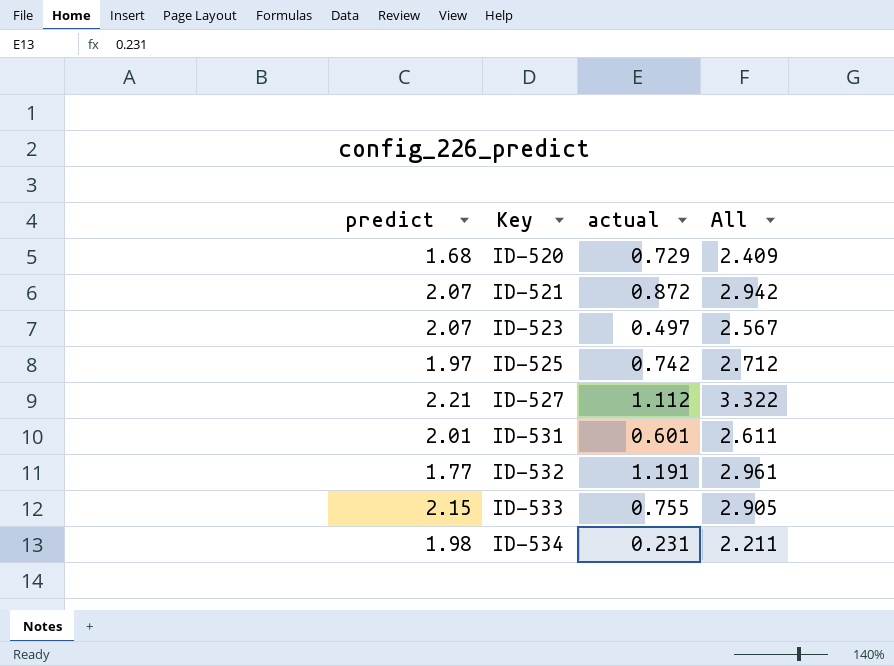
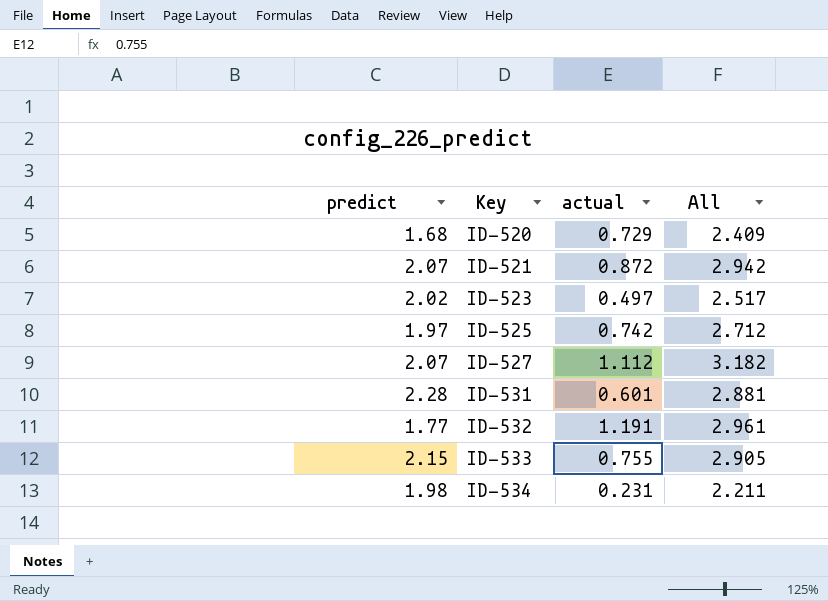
ID-523 | predict: 2.07 -> 2.02
ID-523 | All: 2.567 -> 2.517
ID-527 | predict: 2.21 -> 2.07
ID-527 | All: 3.322 -> 3.182
ID-531 | predict: 2.01 -> 2.28
ID-531 | All: 2.611 -> 2.881

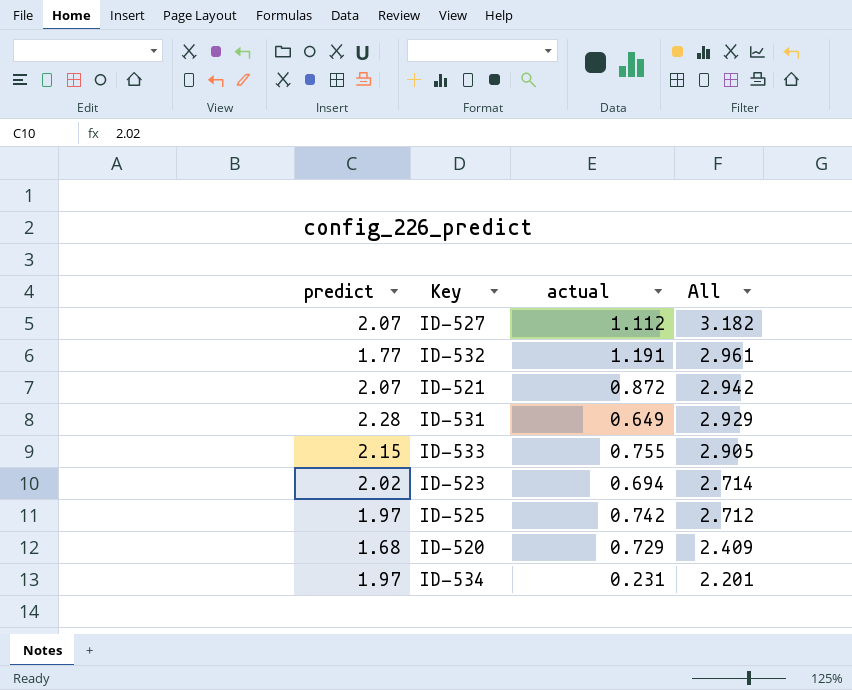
row order: Key ascending -> All descending
ID-531 | actual: 0.601 -> 0.649
ID-531 | All: 2.881 -> 2.929
ID-523 | actual: 0.497 -> 0.694
ID-523 | All: 2.517 -> 2.714
ID-534 | predict: 1.98 -> 1.97
ID-534 | All: 2.211 -> 2.201

